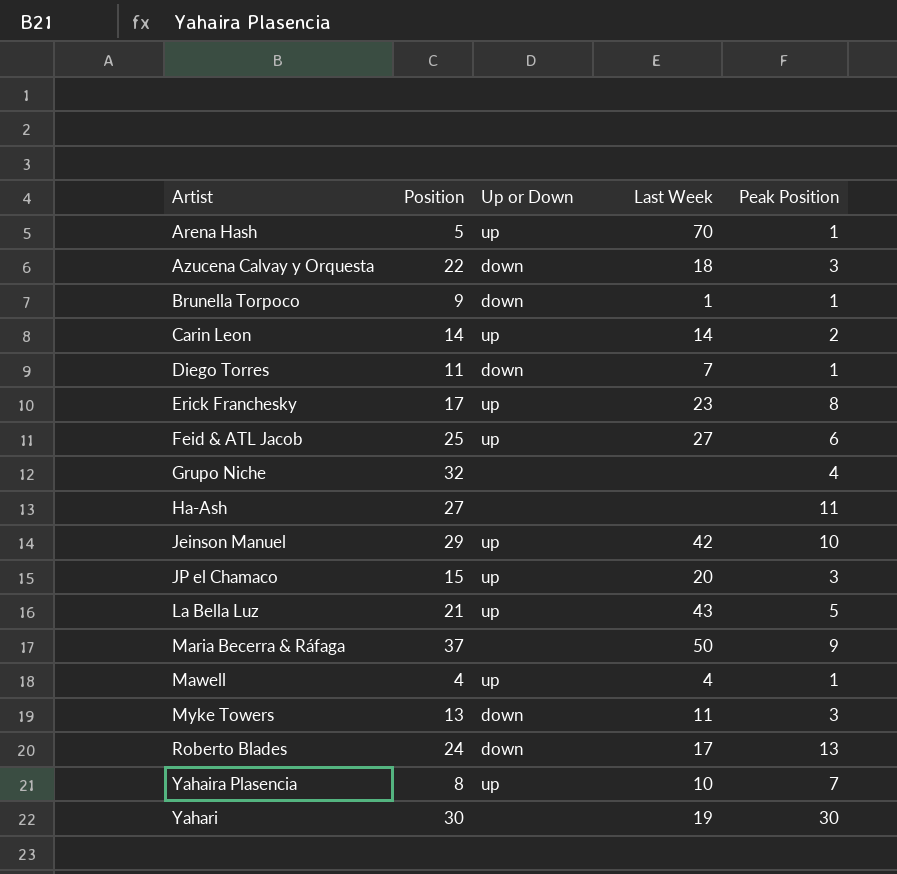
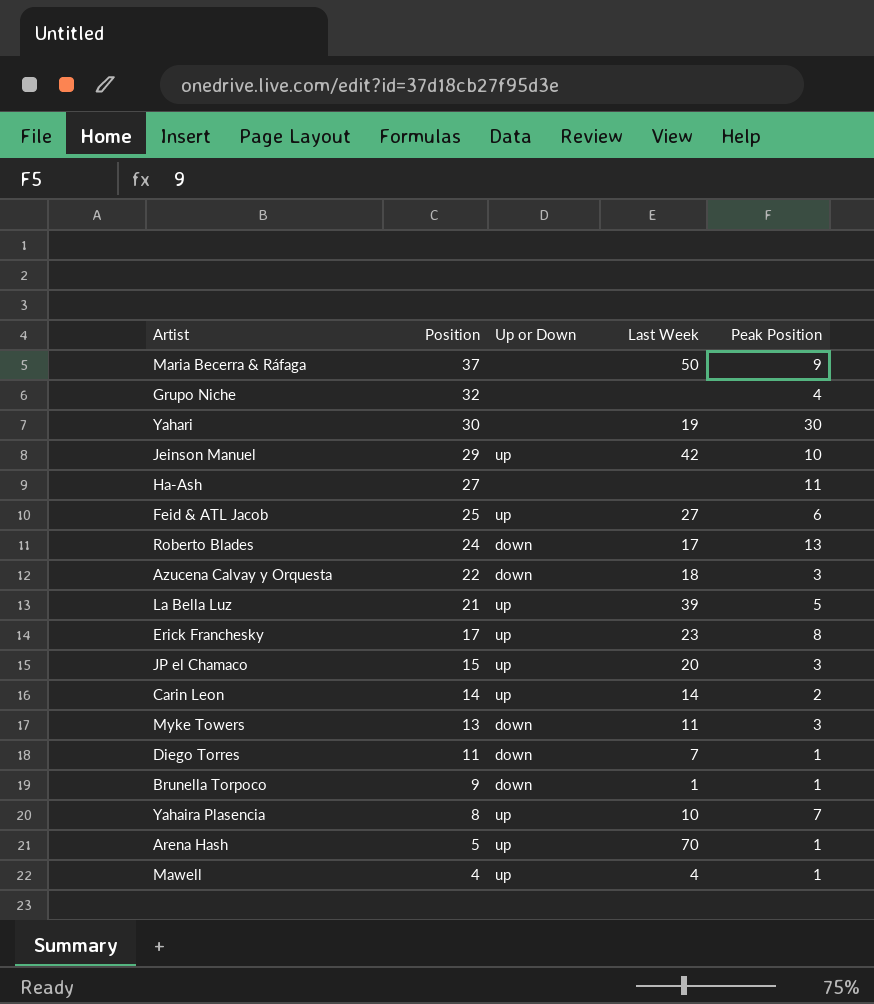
row order: Artist ascending -> Position descending
La Bella Luz | Last Week: 43 -> 39

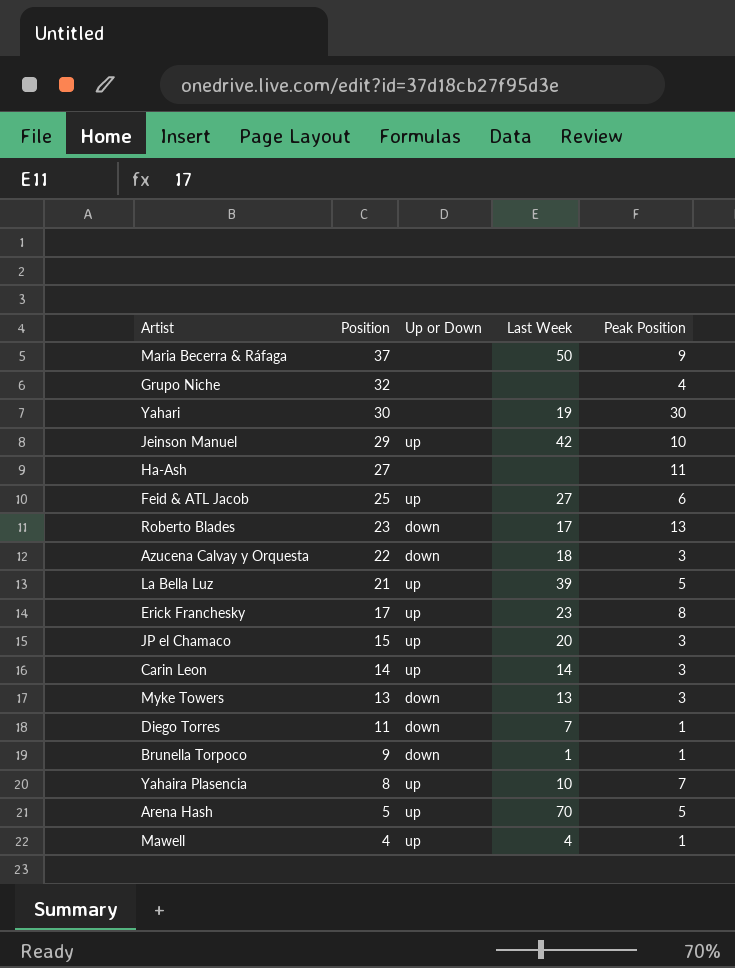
Roberto Blades | Position: 24 -> 23
Carin Leon | Peak Position: 2 -> 3
Myke Towers | Last Week: 11 -> 13
Arena Hash | Peak Position: 1 -> 5

